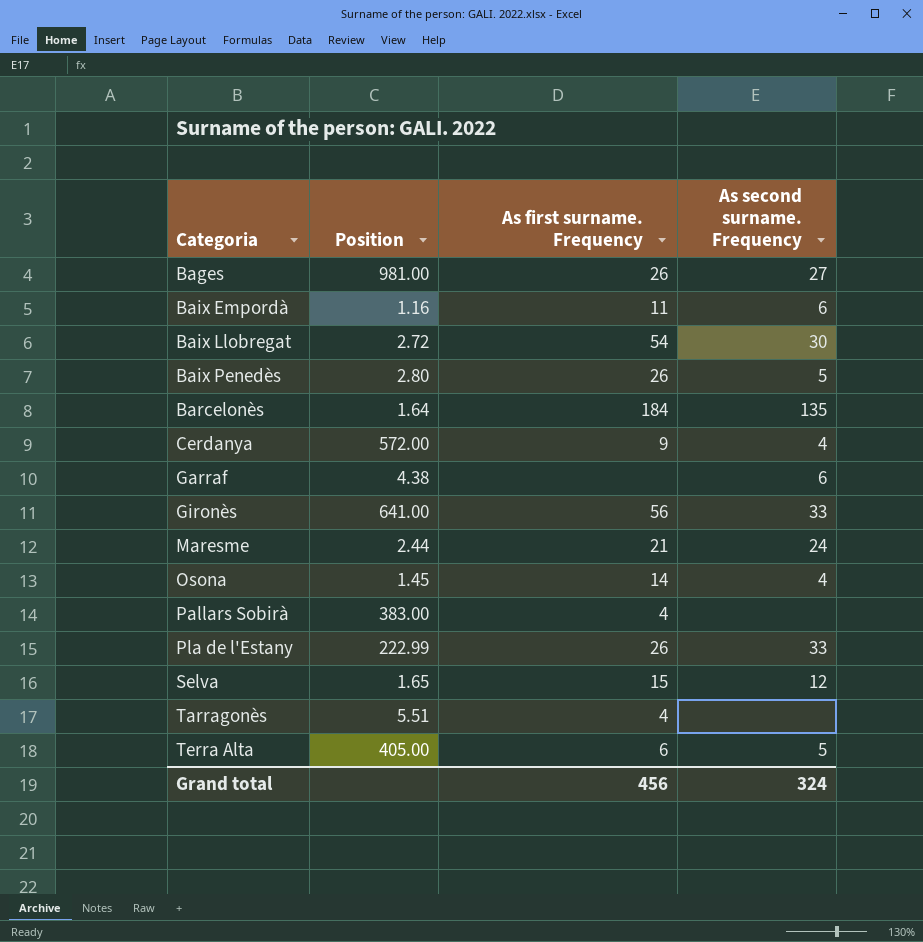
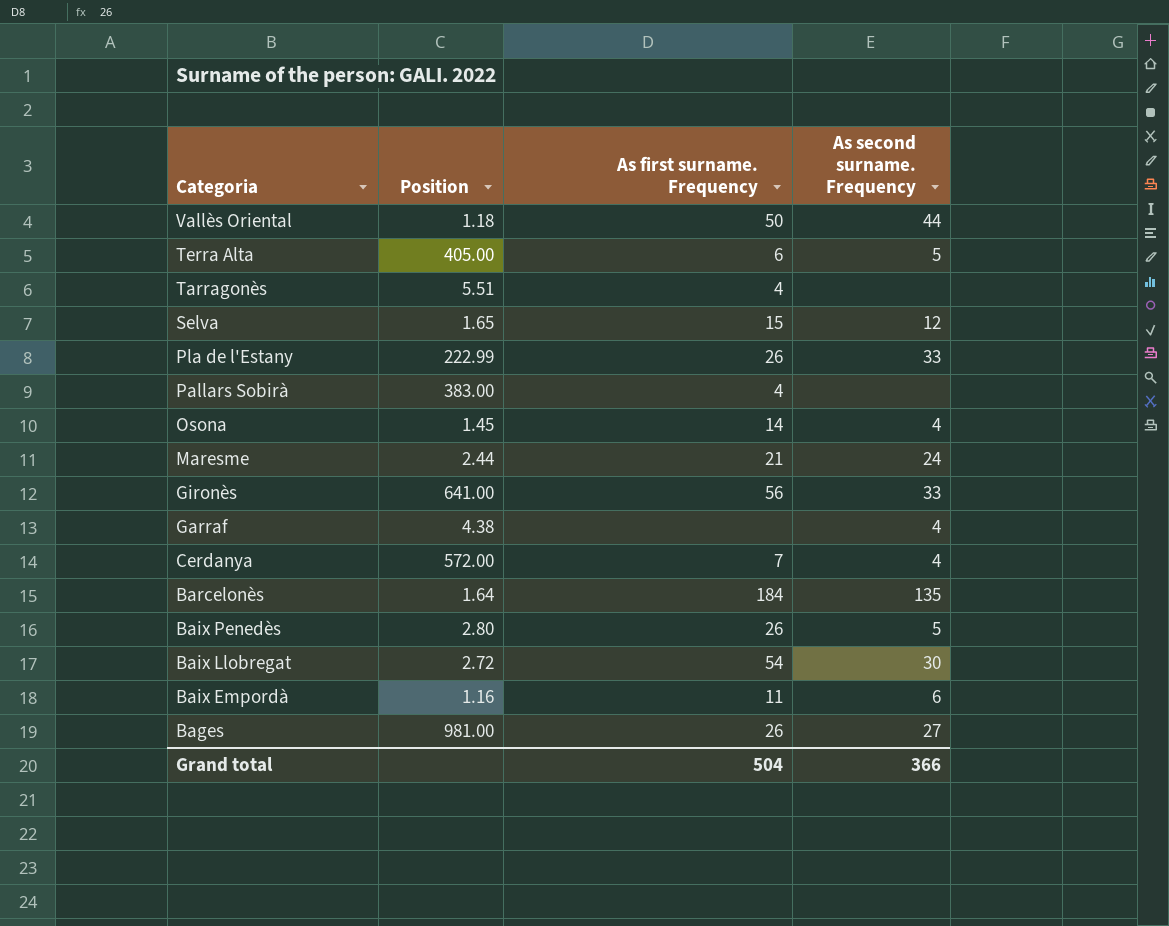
row order: Categoria ascending -> Categoria descending
row Vallès Oriental: none -> 1.18 | 50 | 44
Garraf | As second surname. Frequency: 6 -> 4
Cerdanya | As first surname. Frequency: 9 -> 7
Grand total | As first surname. Frequency: 456 -> 504
Grand total | As second surname. Frequency: 324 -> 366

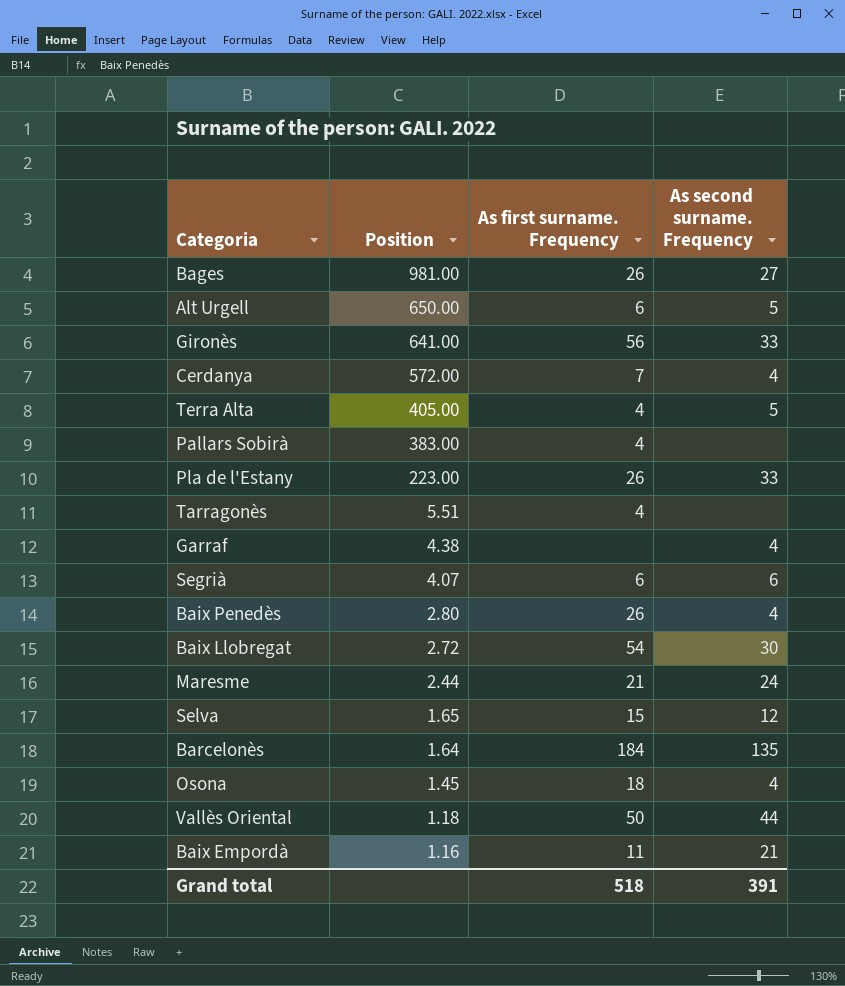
row order: Categoria descending -> Position descending
row Alt Urgell: none -> 650.00 | 6 | 5
Terra Alta | As first surname. Frequency: 6 -> 4
Pla de l'Estany | Position: 222.99 -> 223.00
row Segrià: none -> 4.07 | 6 | 6
Baix Penedès | As second surname. Frequency: 5 -> 4
Osona | As first surname. Frequency: 14 -> 18
Baix Empordà | As second surname. Frequency: 6 -> 21
Grand total | As first surname. Frequency: 504 -> 518
Grand total | As second surname. Frequency: 366 -> 391

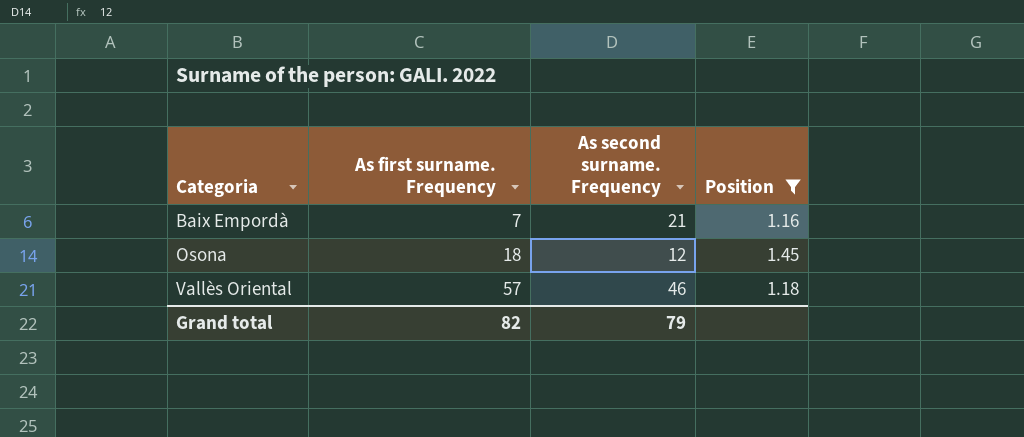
filter: none -> Position <= 1.45
row order: Position descending -> Categoria ascending
column Position | position: 2 -> 4
Baix Empordà | As first surname. Frequency: 11 -> 7
Osona | As second surname. Frequency: 4 -> 12
Vallès Oriental | As first surname. Frequency: 50 -> 57
Vallès Oriental | As second surname. Frequency: 44 -> 46
Grand total | As first surname. Frequency: 518 -> 82
Grand total | As second surname. Frequency: 391 -> 79

